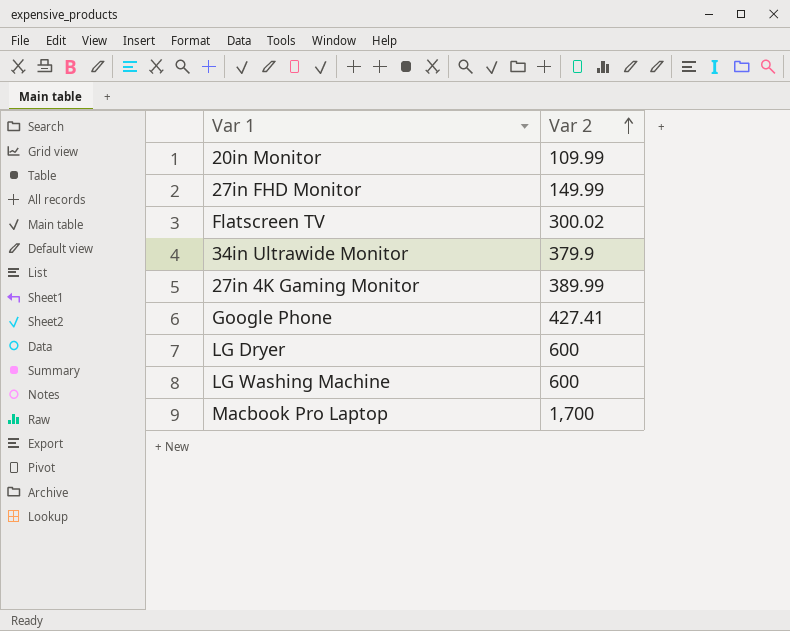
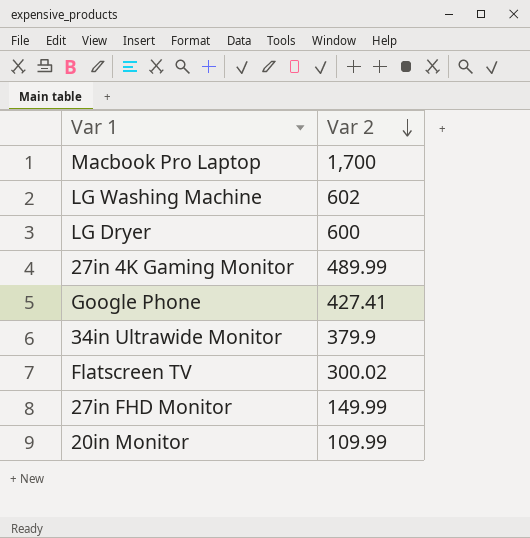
row order: Var 2 ascending -> Var 2 descending
LG Washing Machine | Var 2: 600 -> 602
27in 4K Gaming Monitor | Var 2: 389.99 -> 489.99

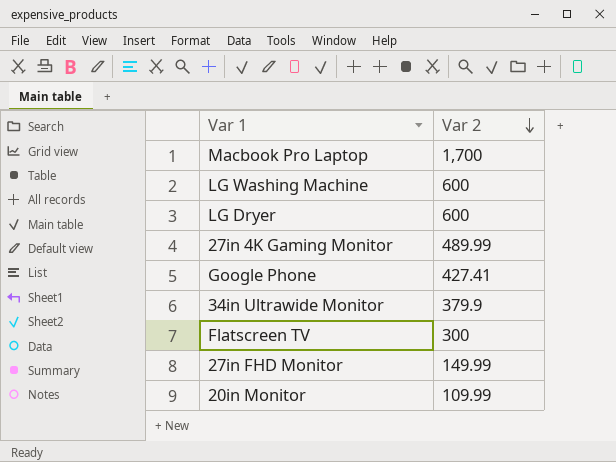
LG Washing Machine | Var 2: 602 -> 600
Flatscreen TV | Var 2: 300.02 -> 300

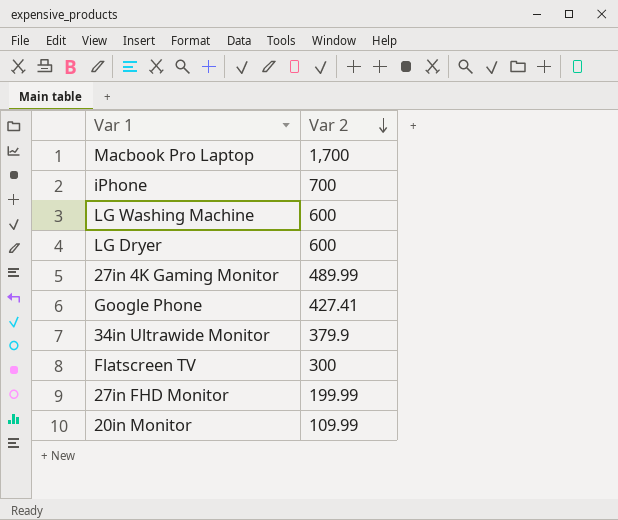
row iPhone: none -> 700
27in FHD Monitor | Var 2: 149.99 -> 199.99

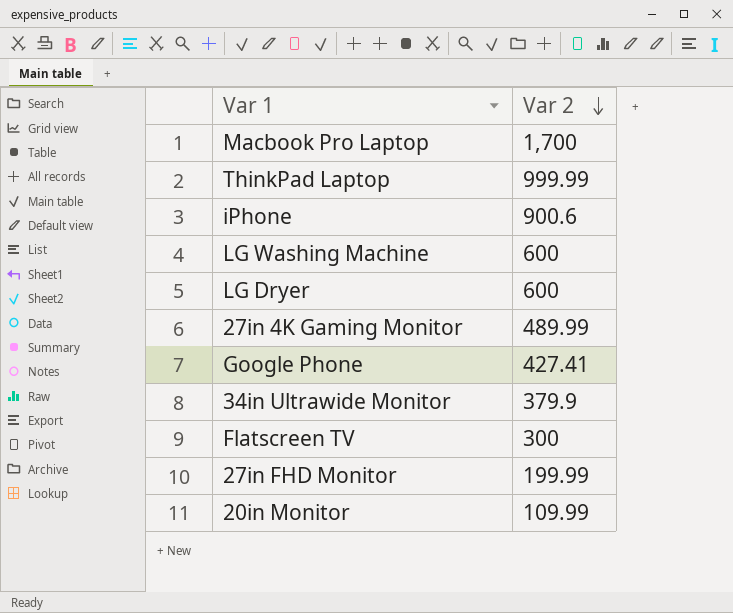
row ThinkPad Laptop: none -> 999.99
iPhone | Var 2: 700 -> 900.6

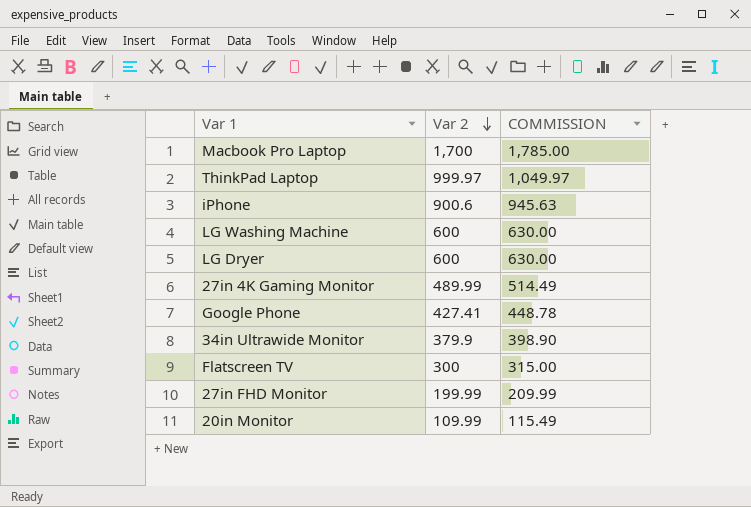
column COMMISSION | formula: none -> [Var 2] * 1.05
ThinkPad Laptop | Var 2: 999.99 -> 999.97

